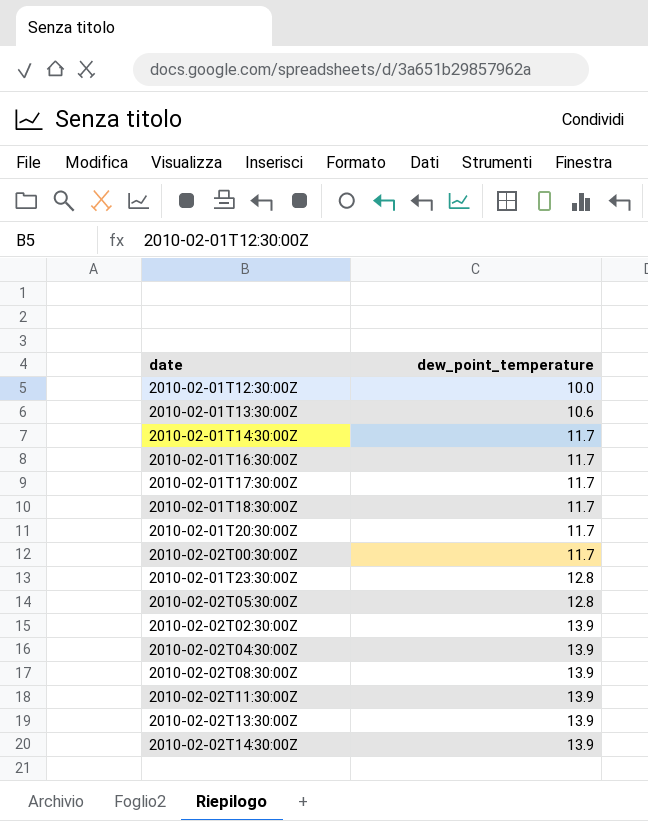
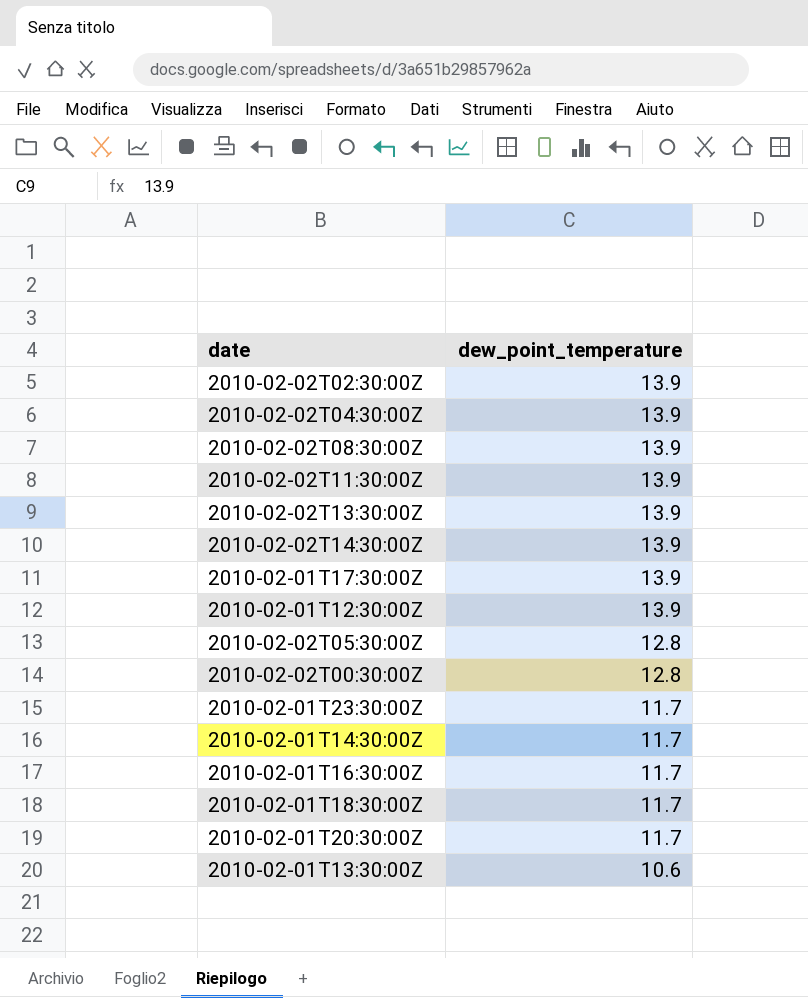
row order: dew_point_temperature ascending -> dew_point_temperature descending
2010-02-01T17:30:00Z | dew_point_temperature: 11.7 -> 13.9
2010-02-01T12:30:00Z | dew_point_temperature: 10.0 -> 13.9
2010-02-02T00:30:00Z | dew_point_temperature: 11.7 -> 12.8
2010-02-01T23:30:00Z | dew_point_temperature: 12.8 -> 11.7

